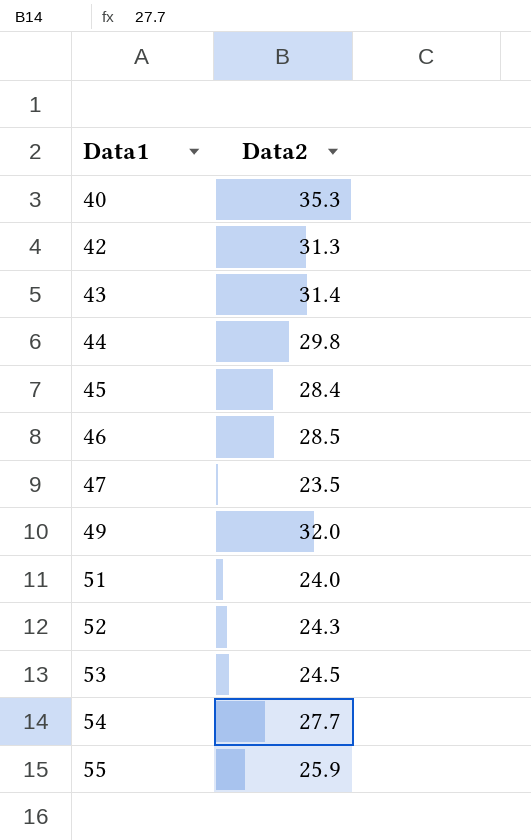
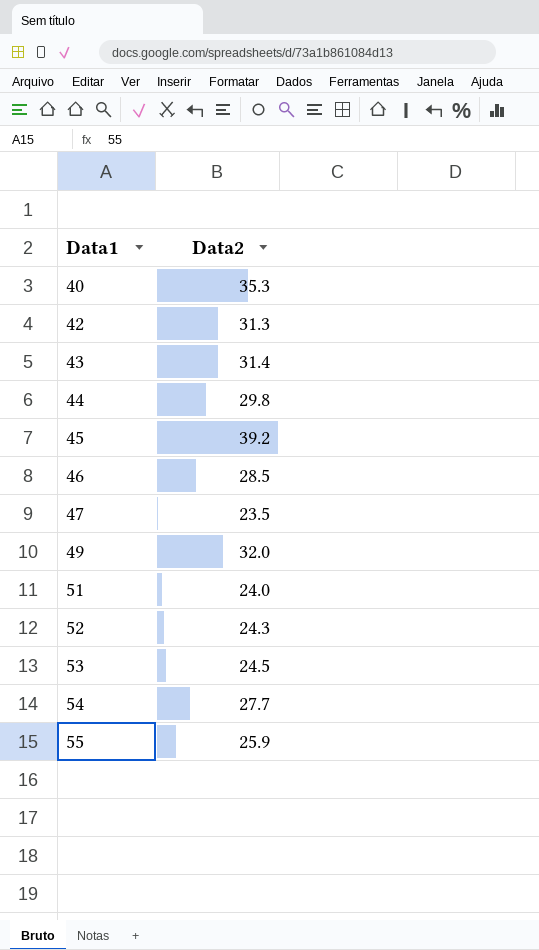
45 | Data2: 28.4 -> 39.2

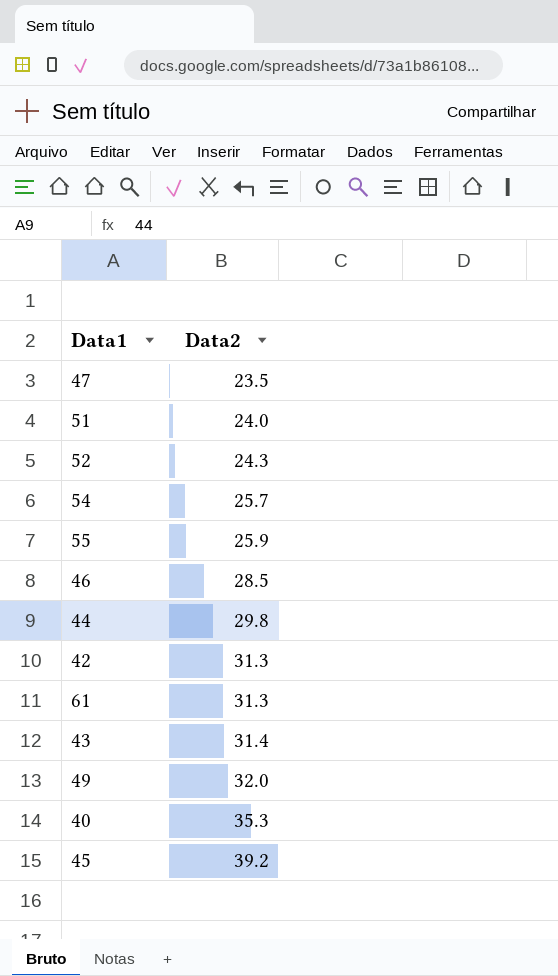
row order: Data1 ascending -> Data2 ascending
row 53: 24.5 -> none
54 | Data2: 27.7 -> 25.7
row 61: none -> 31.3

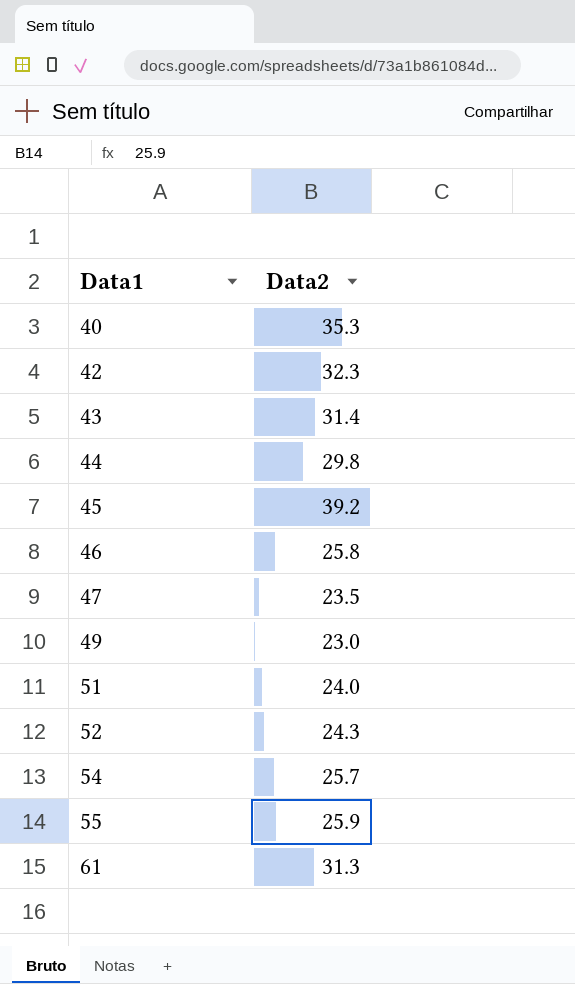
row order: Data2 ascending -> Data1 ascending
42 | Data2: 31.3 -> 32.3
46 | Data2: 28.5 -> 25.8
49 | Data2: 32.0 -> 23.0

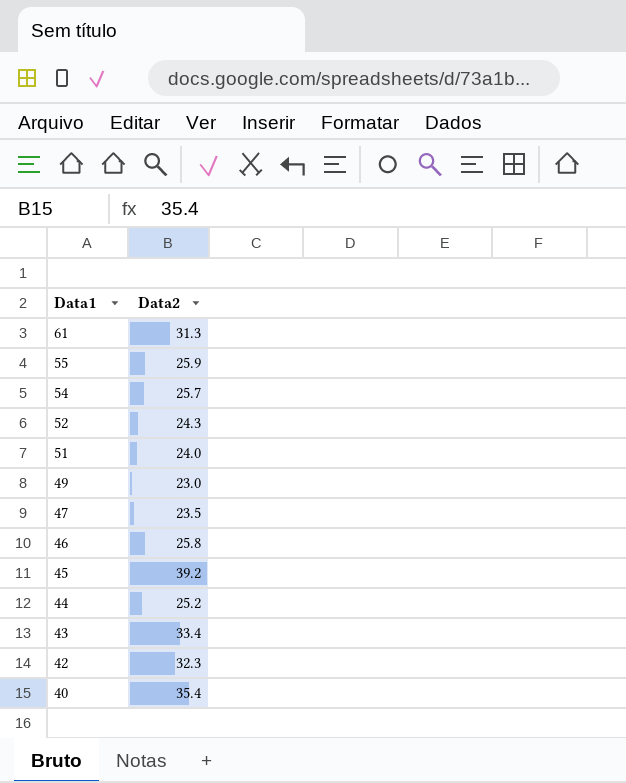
row order: Data1 ascending -> Data1 descending
44 | Data2: 29.8 -> 25.2
43 | Data2: 31.4 -> 33.4
40 | Data2: 35.3 -> 35.4

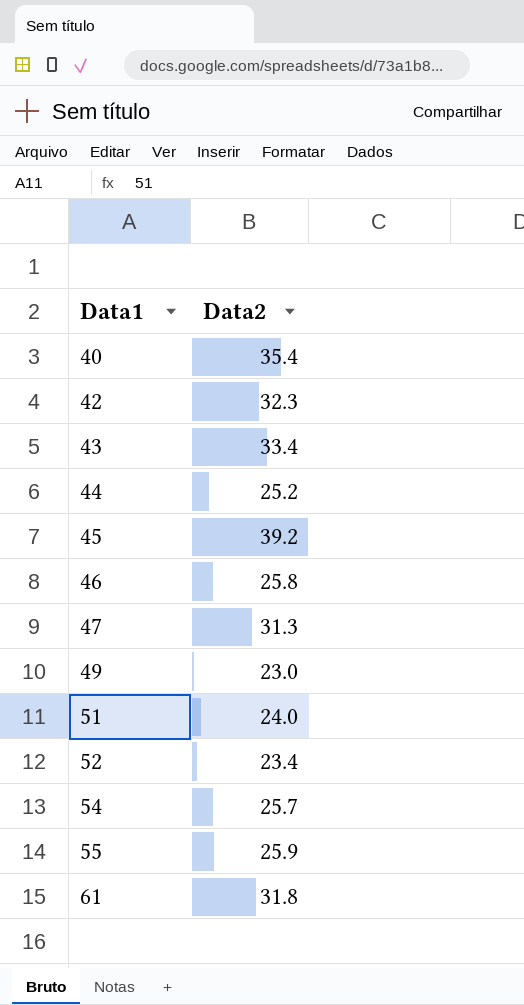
row order: Data1 descending -> Data1 ascending
47 | Data2: 23.5 -> 31.3
52 | Data2: 24.3 -> 23.4
61 | Data2: 31.3 -> 31.8

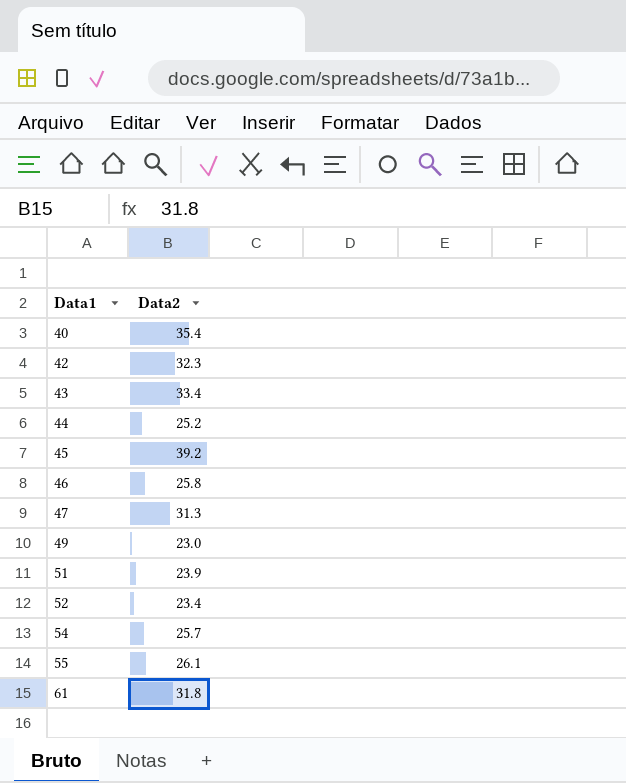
51 | Data2: 24.0 -> 23.9
55 | Data2: 25.9 -> 26.1

